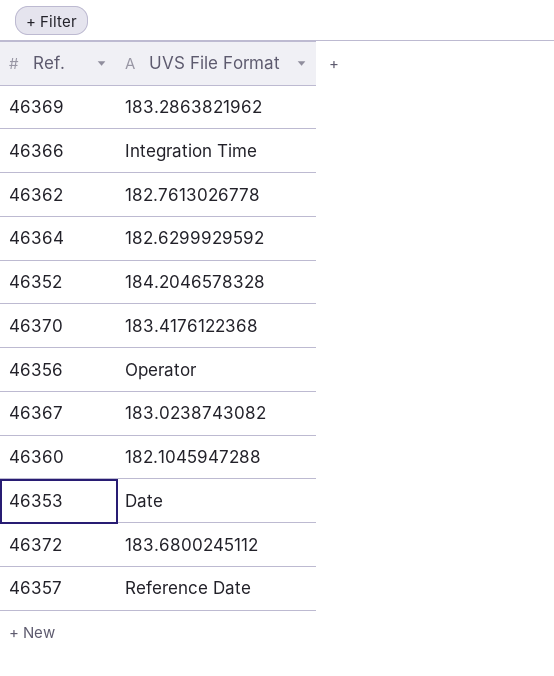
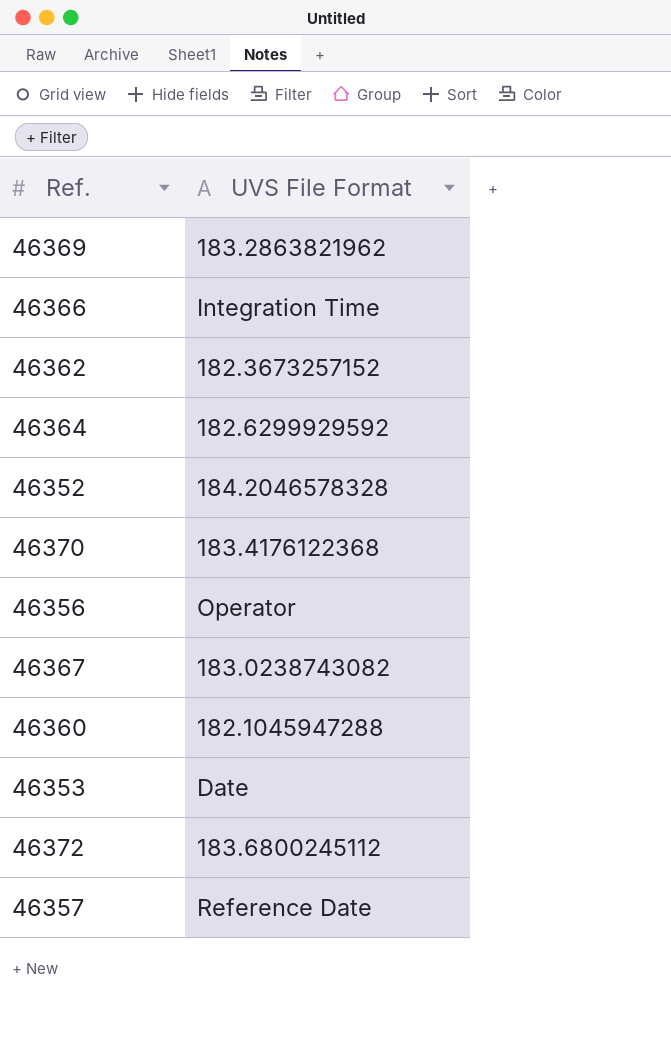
46362 | UVS File Format: 182.7613026778 -> 182.3673257152

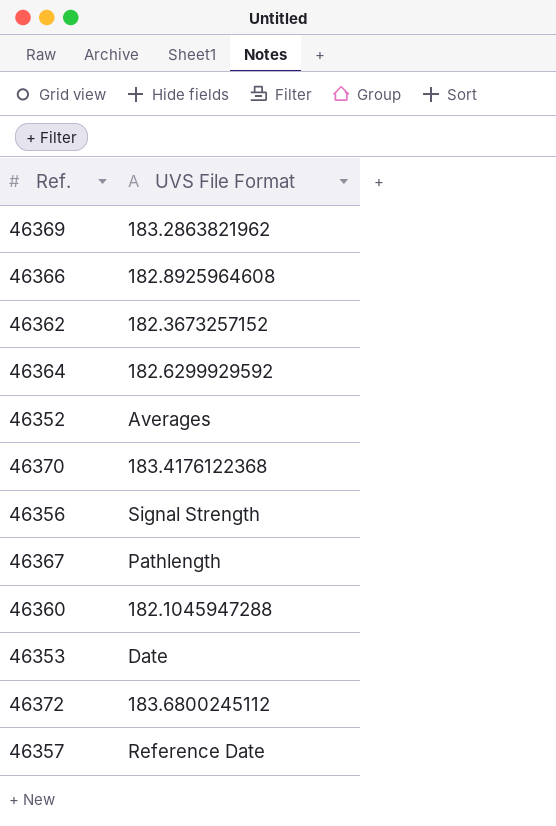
46366 | UVS File Format: Integration Time -> 182.8925964608
46352 | UVS File Format: 184.2046578328 -> Averages
46356 | UVS File Format: Operator -> Signal Strength
46367 | UVS File Format: 183.0238743082 -> Pathlength

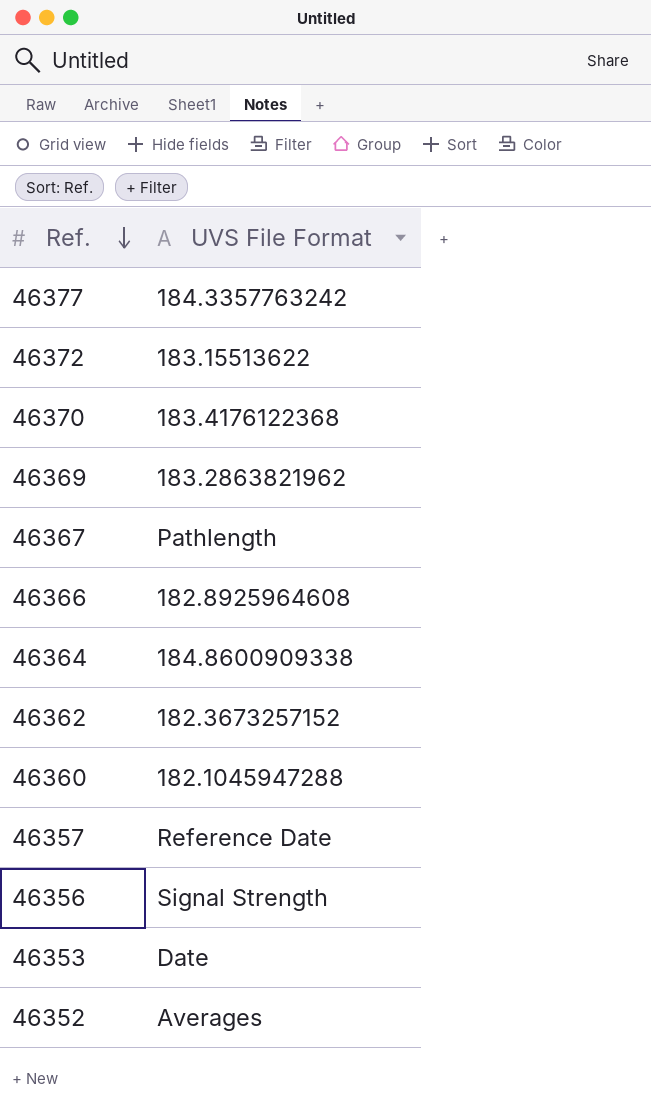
row order: none -> Ref. descending
row 46377: none -> 184.3357763242
46372 | UVS File Format: 183.6800245112 -> 183.15513622
46364 | UVS File Format: 182.6299929592 -> 184.8600909338

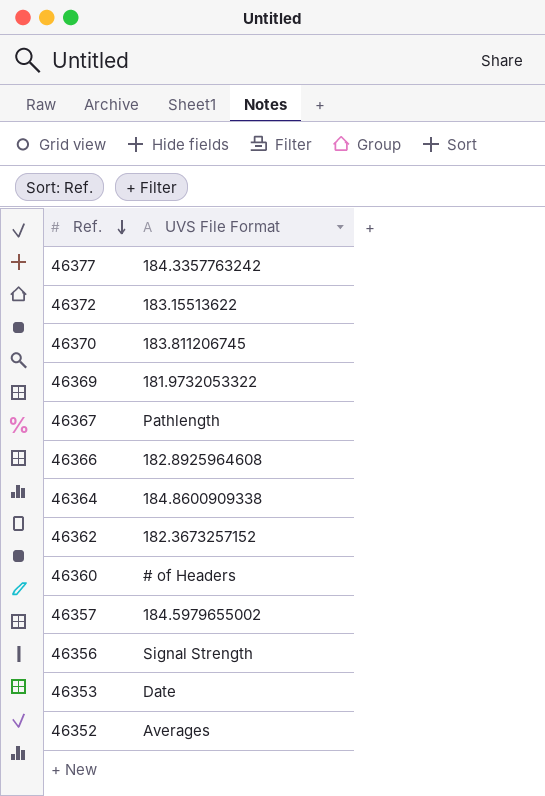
46370 | UVS File Format: 183.4176122368 -> 183.811206745
46369 | UVS File Format: 183.2863821962 -> 181.9732053322
46360 | UVS File Format: 182.1045947288 -> # of Headers
46357 | UVS File Format: Reference Date -> 184.5979655002

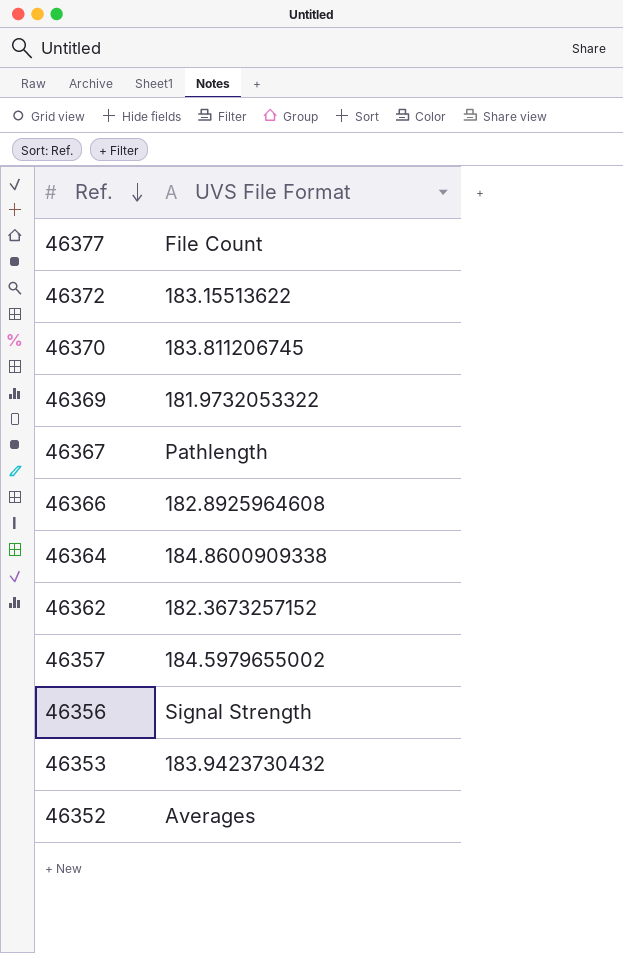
row 46360: # of Headers -> none
46377 | UVS File Format: 184.3357763242 -> File Count
46353 | UVS File Format: Date -> 183.9423730432

